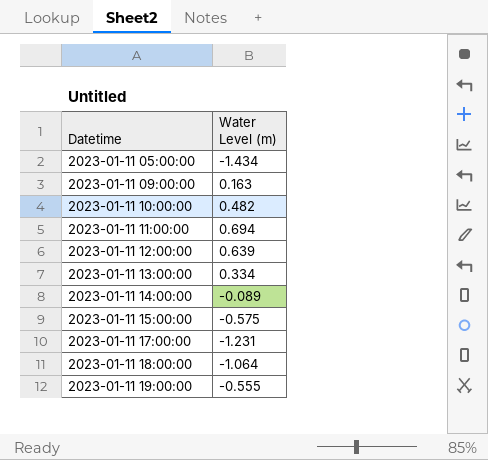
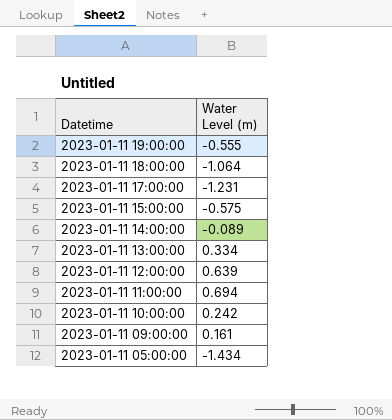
row order: Datetime ascending -> Datetime descending
2023-01-11 10:00:00 | Water Level (m): 0.482 -> 0.242
2023-01-11 09:00:00 | Water Level (m): 0.163 -> 0.161

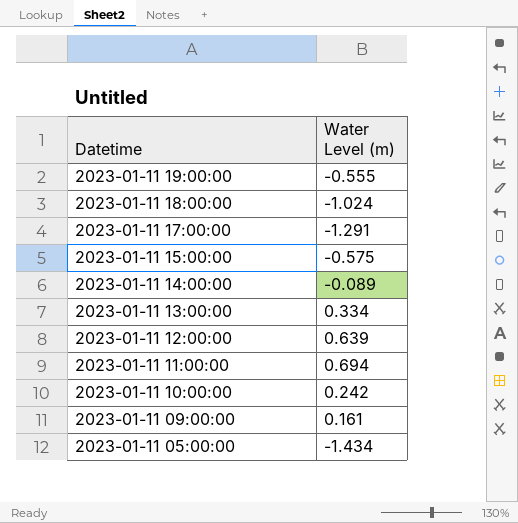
2023-01-11 18:00:00 | Water Level (m): -1.064 -> -1.024
2023-01-11 17:00:00 | Water Level (m): -1.231 -> -1.291

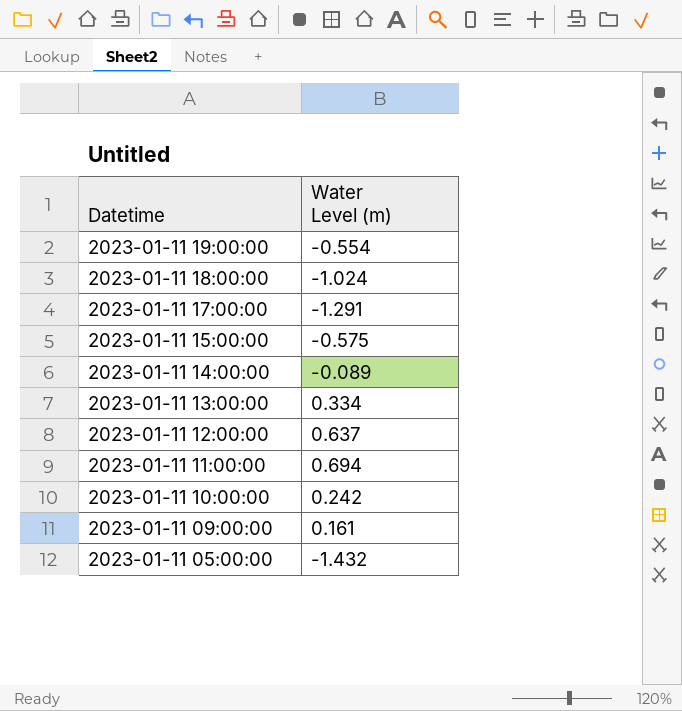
2023-01-11 19:00:00 | Water Level (m): -0.555 -> -0.554
2023-01-11 12:00:00 | Water Level (m): 0.639 -> 0.637
2023-01-11 05:00:00 | Water Level (m): -1.434 -> -1.432

